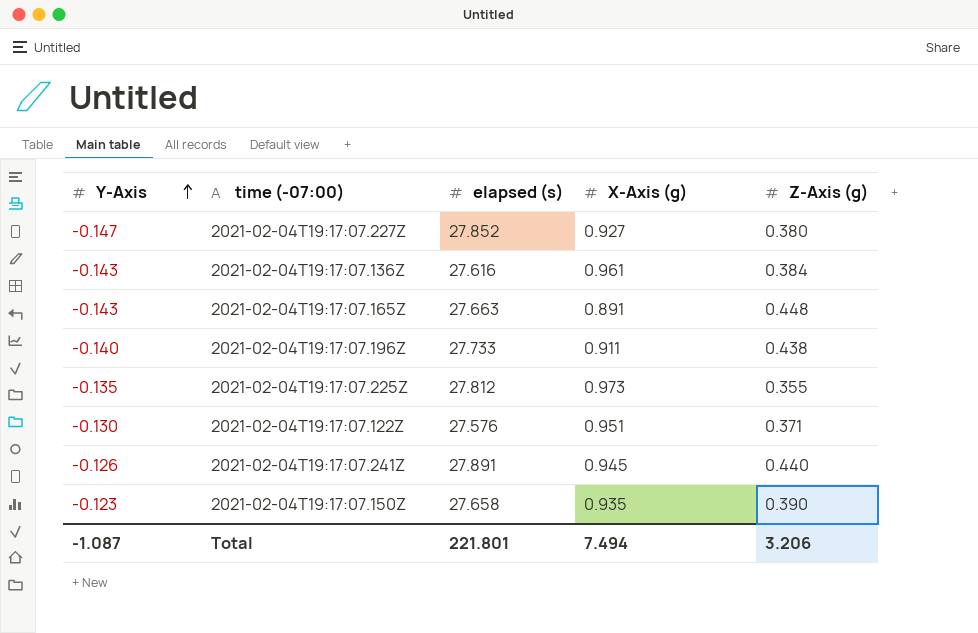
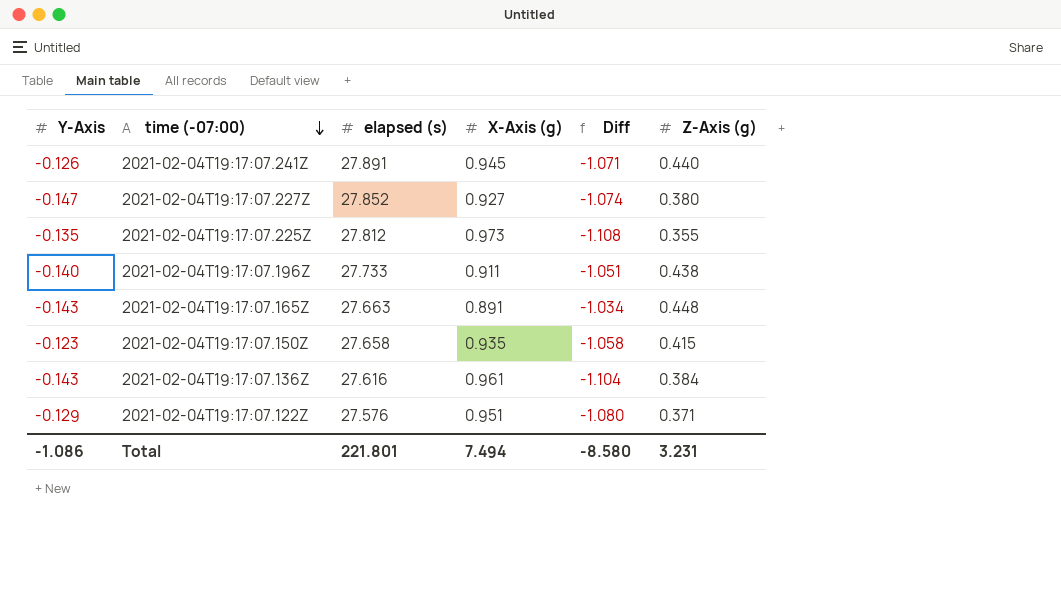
row order: Y-Axis ascending -> time (-07:00) descending
column Diff | formula: none -> [Y-Axis] - [X-Axis (g)]
2021-02-04T19:17:07.150Z | Z-Axis (g): 0.390 -> 0.415
2021-02-04T19:17:07.122Z | Y-Axis: -0.130 -> -0.129
Total | Y-Axis: -1.087 -> -1.086
Total | Z-Axis (g): 3.206 -> 3.231

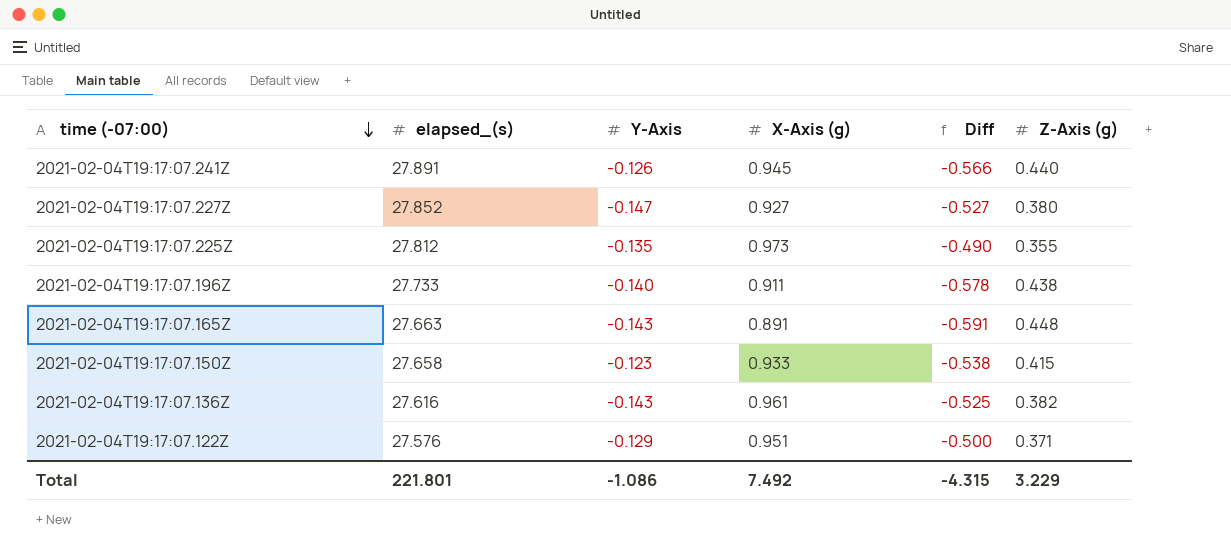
column name: elapsed (s) -> elapsed_(s)
column Y-Axis | position: 1 -> 3
column Diff | formula: [Y-Axis] - [X-Axis (g)] -> [Y-Axis] - [Z-Axis (g)]
2021-02-04T19:17:07.150Z | X-Axis (g): 0.935 -> 0.933
2021-02-04T19:17:07.136Z | Z-Axis (g): 0.384 -> 0.382
Total | X-Axis (g): 7.494 -> 7.492
Total | Diff: -8.580 -> -4.315
Total | Z-Axis (g): 3.231 -> 3.229

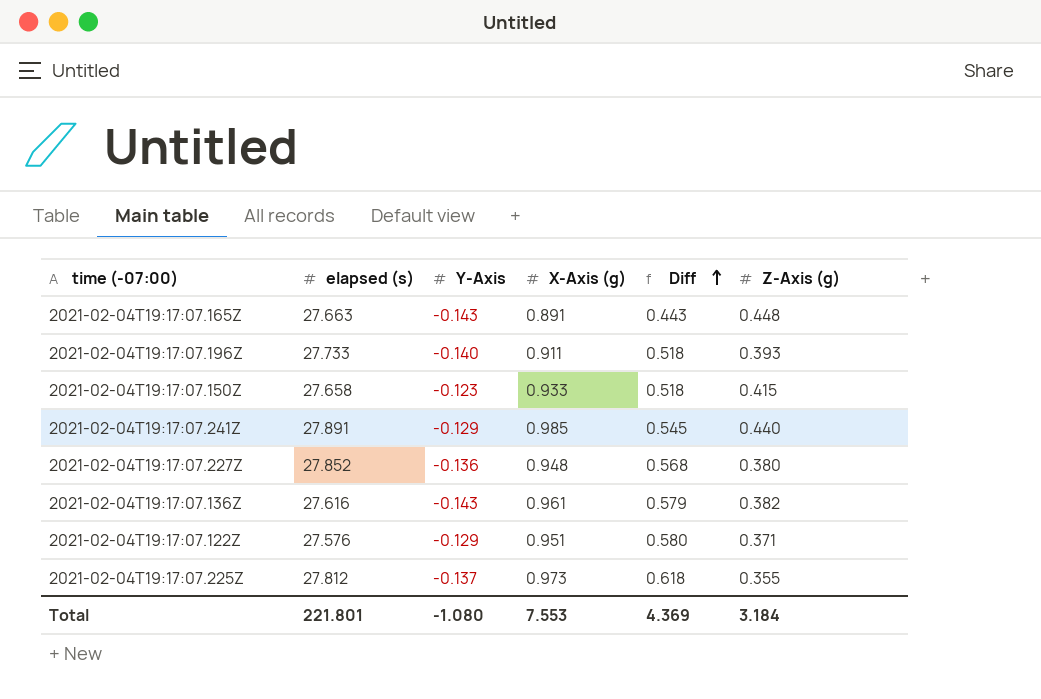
row order: time (-07:00) descending -> Diff ascending
column name: elapsed_(s) -> elapsed (s)
column Diff | formula: [Y-Axis] - [Z-Axis (g)] -> [X-Axis (g)] - [Z-Axis (g)]
2021-02-04T19:17:07.196Z | Z-Axis (g): 0.438 -> 0.393
2021-02-04T19:17:07.241Z | Y-Axis: -0.126 -> -0.129
2021-02-04T19:17:07.241Z | X-Axis (g): 0.945 -> 0.985
2021-02-04T19:17:07.227Z | Y-Axis: -0.147 -> -0.136
2021-02-04T19:17:07.227Z | X-Axis (g): 0.927 -> 0.948
2021-02-04T19:17:07.225Z | Y-Axis: -0.135 -> -0.137
Total | Y-Axis: -1.086 -> -1.080
Total | X-Axis (g): 7.492 -> 7.553
Total | Diff: -4.315 -> 4.369
Total | Z-Axis (g): 3.229 -> 3.184

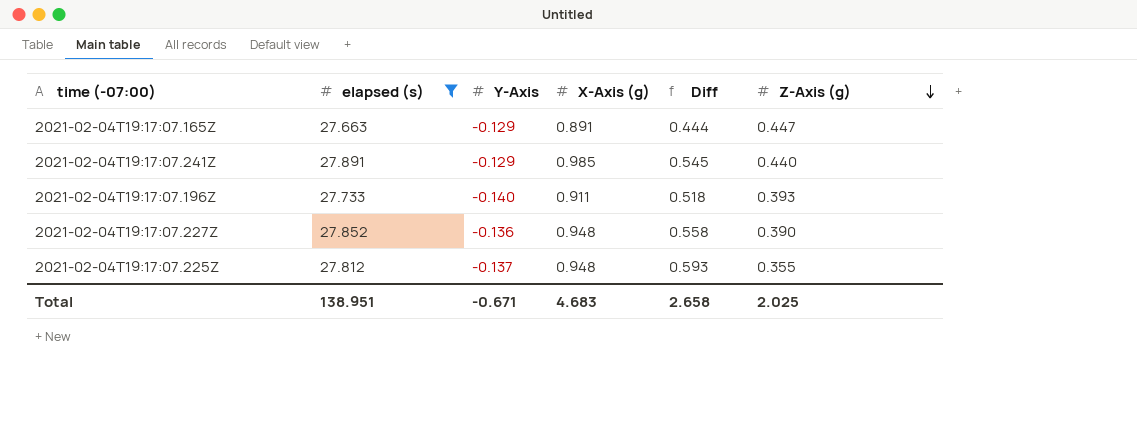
filter: none -> elapsed (s) >= 27.663
row order: Diff ascending -> Z-Axis (g) descending
2021-02-04T19:17:07.165Z | Y-Axis: -0.143 -> -0.129
2021-02-04T19:17:07.165Z | Diff: 0.443 -> 0.444
2021-02-04T19:17:07.165Z | Z-Axis (g): 0.448 -> 0.447
2021-02-04T19:17:07.227Z | Diff: 0.568 -> 0.558
2021-02-04T19:17:07.227Z | Z-Axis (g): 0.380 -> 0.390
2021-02-04T19:17:07.225Z | X-Axis (g): 0.973 -> 0.948
2021-02-04T19:17:07.225Z | Diff: 0.618 -> 0.593
Total | elapsed (s): 221.801 -> 138.951
Total | Y-Axis: -1.080 -> -0.671
Total | X-Axis (g): 7.553 -> 4.683
Total | Diff: 4.369 -> 2.658
Total | Z-Axis (g): 3.184 -> 2.025

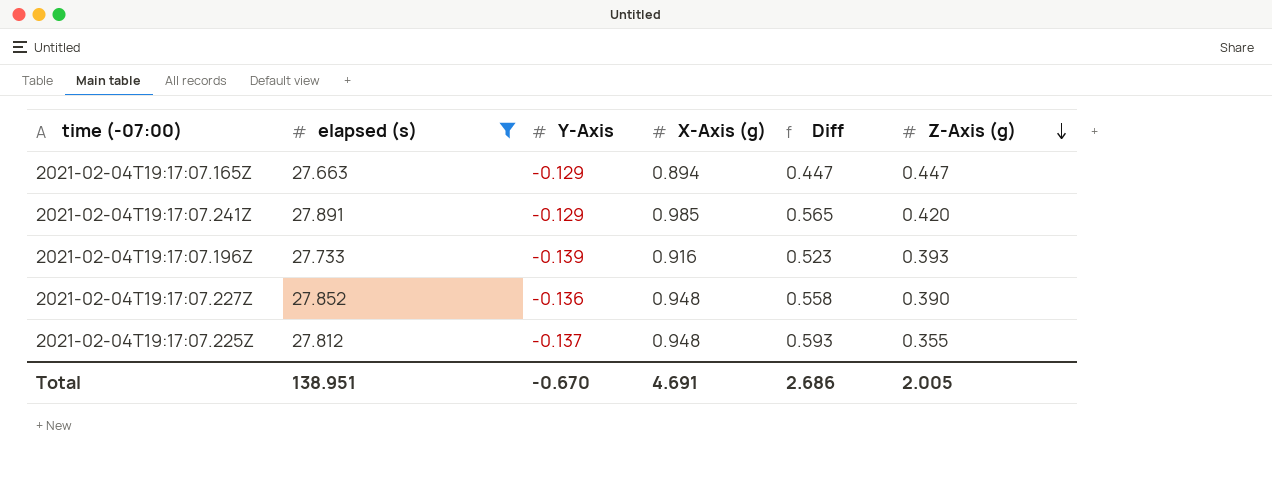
2021-02-04T19:17:07.165Z | X-Axis (g): 0.891 -> 0.894
2021-02-04T19:17:07.165Z | Diff: 0.444 -> 0.447
2021-02-04T19:17:07.241Z | Diff: 0.545 -> 0.565
2021-02-04T19:17:07.241Z | Z-Axis (g): 0.440 -> 0.420
2021-02-04T19:17:07.196Z | Y-Axis: -0.140 -> -0.139
2021-02-04T19:17:07.196Z | X-Axis (g): 0.911 -> 0.916
2021-02-04T19:17:07.196Z | Diff: 0.518 -> 0.523
Total | Y-Axis: -0.671 -> -0.670
Total | X-Axis (g): 4.683 -> 4.691
Total | Diff: 2.658 -> 2.686
Total | Z-Axis (g): 2.025 -> 2.005

